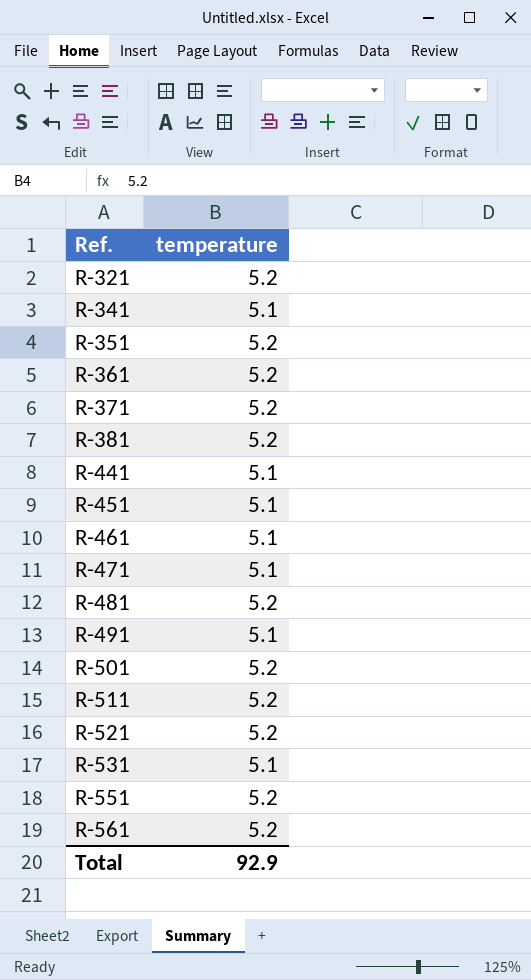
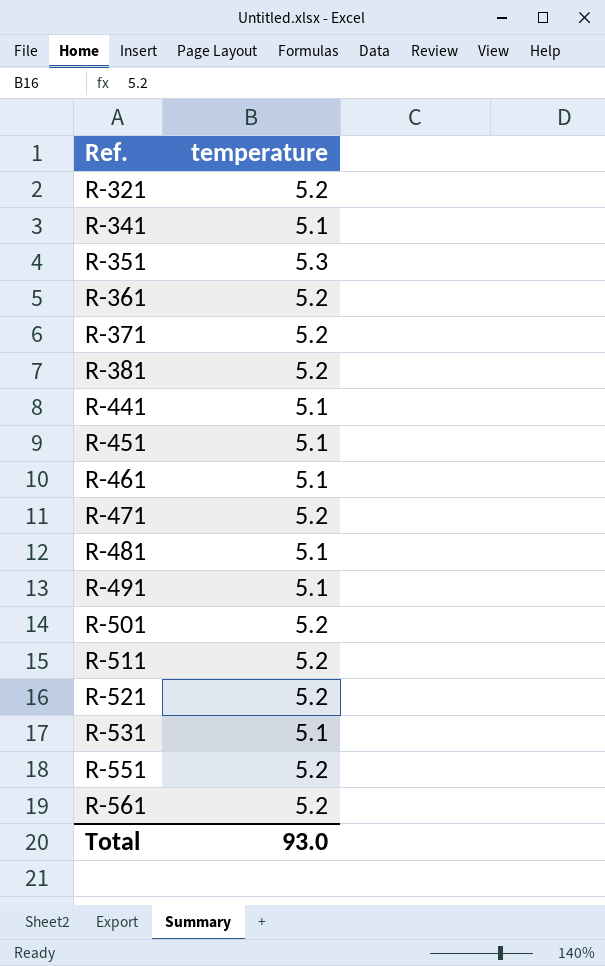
R-351 | temperature: 5.2 -> 5.3
R-471 | temperature: 5.1 -> 5.2
R-481 | temperature: 5.2 -> 5.1
Total | temperature: 92.9 -> 93.0

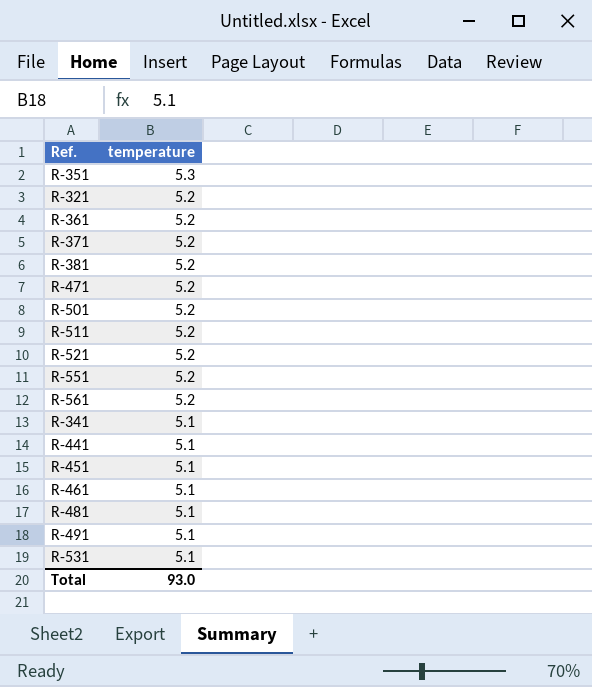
row order: Ref. ascending -> temperature descending

